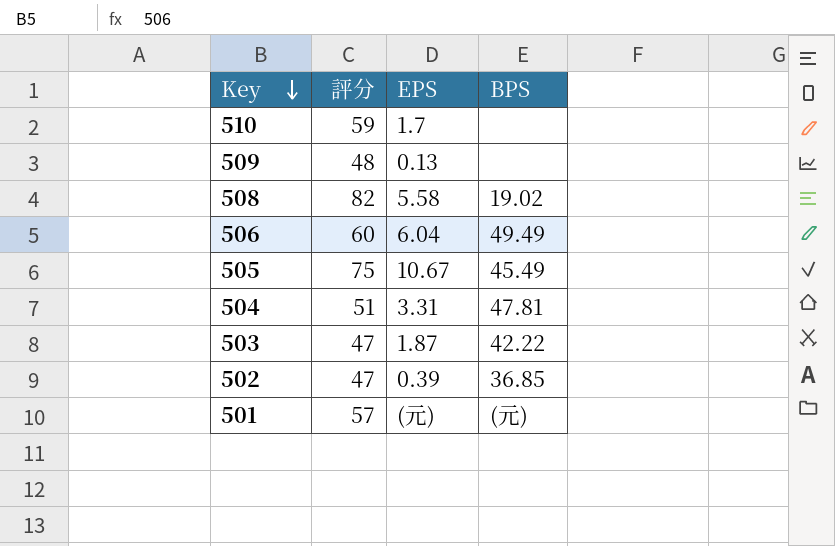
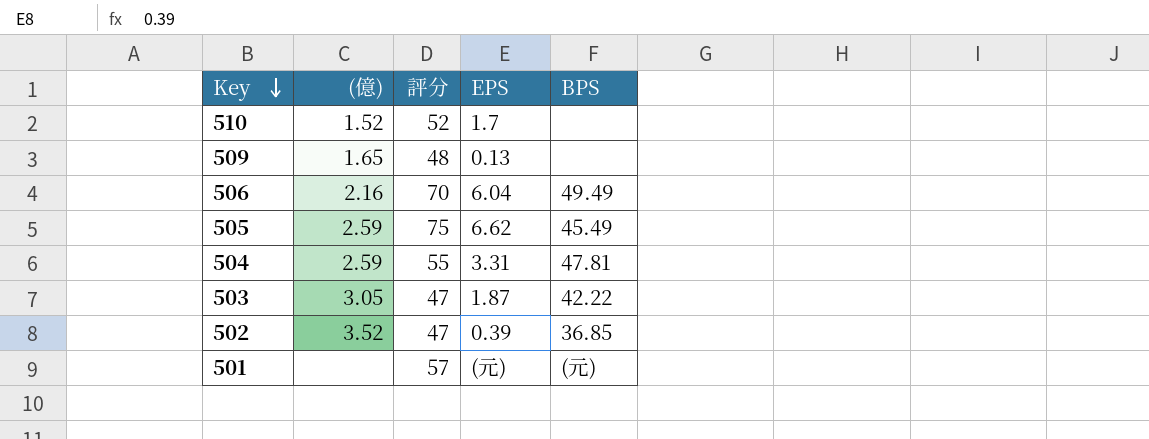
column (億) | position: none -> 2
row 508: 82 | 5.58 | 19.02 -> none
510 | 評分: 59 -> 52
506 | 評分: 60 -> 70
505 | EPS: 10.67 -> 6.62
504 | 評分: 51 -> 55

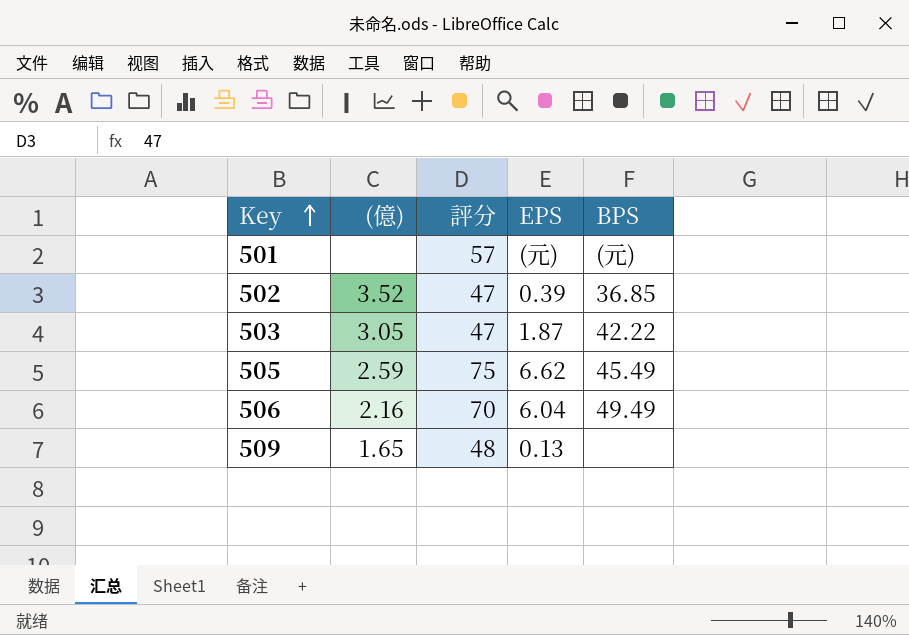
row order: Key descending -> Key ascending
row 510: 1.52 | 52 | 1.7 | none -> none
row 504: 2.59 | 55 | 3.31 | 47.81 -> none

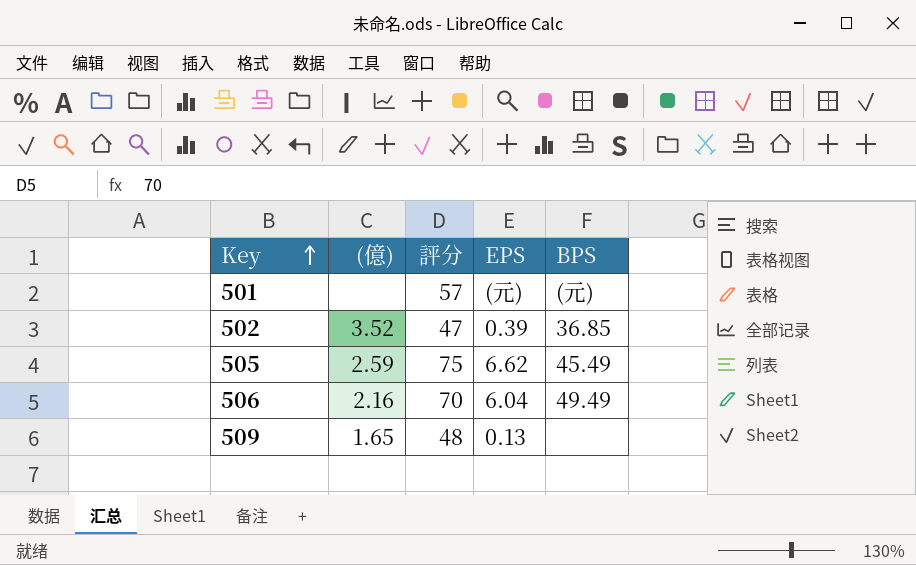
row 503: 3.05 | 47 | 1.87 | 42.22 -> none

